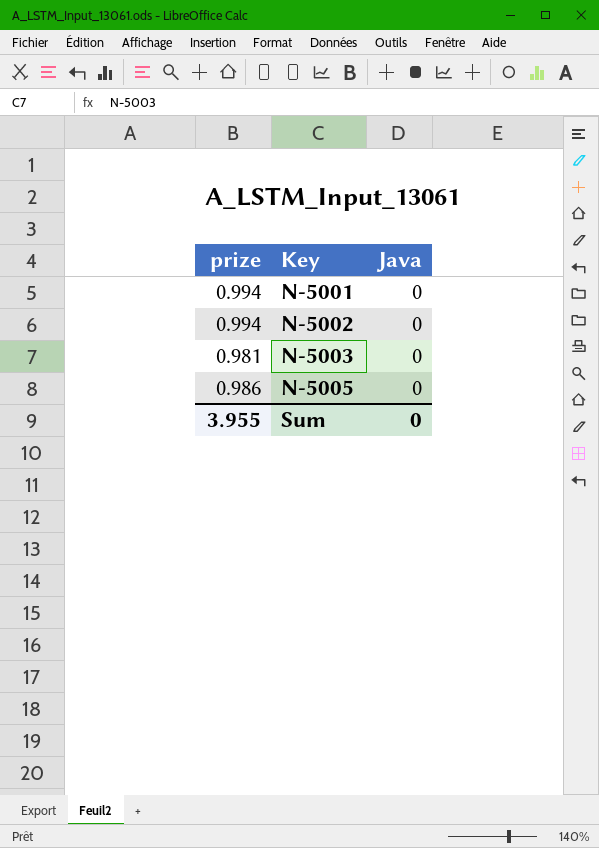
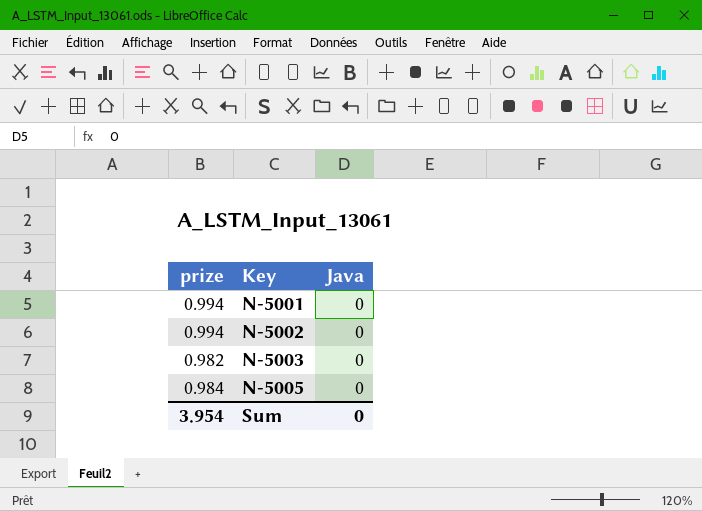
N-5003 | prize: 0.981 -> 0.982
N-5005 | prize: 0.986 -> 0.984
Sum | prize: 3.955 -> 3.954

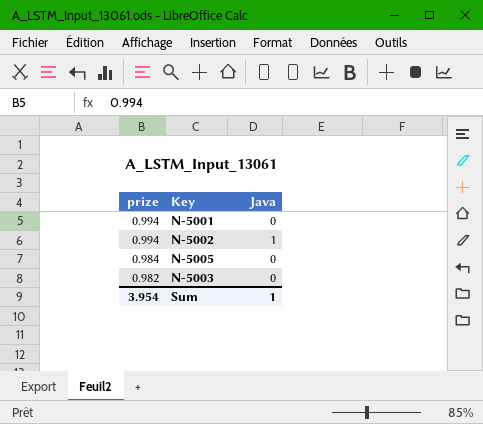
row order: Key ascending -> prize descending
N-5002 | Java: 0 -> 1
Sum | Java: 0 -> 1

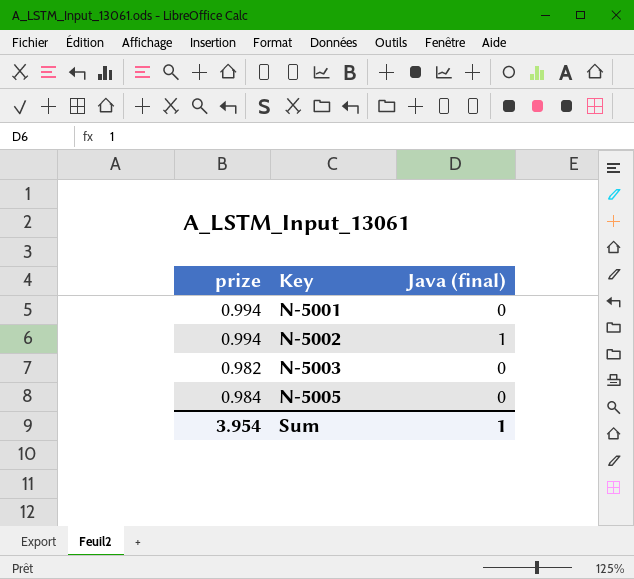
row order: prize descending -> Key ascending
column name: Java -> Java (final)

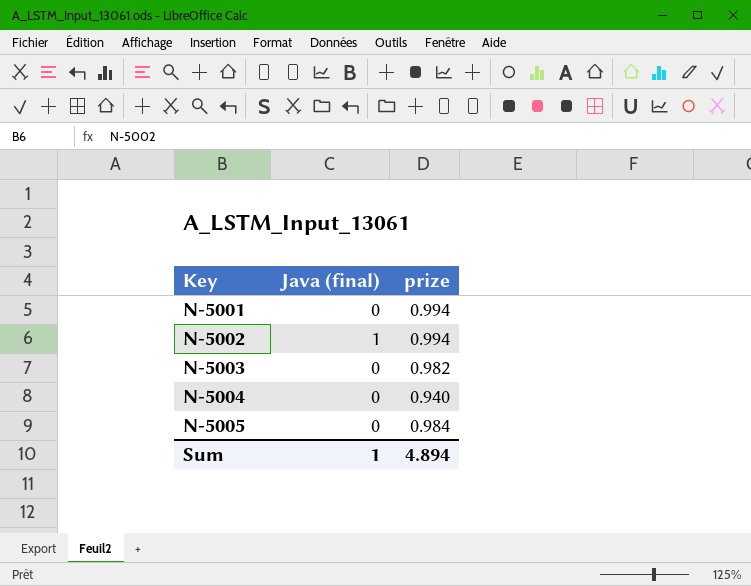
column prize | position: 1 -> 3
row N-5004: none -> 0 | 0.940
Sum | prize: 3.954 -> 4.894

